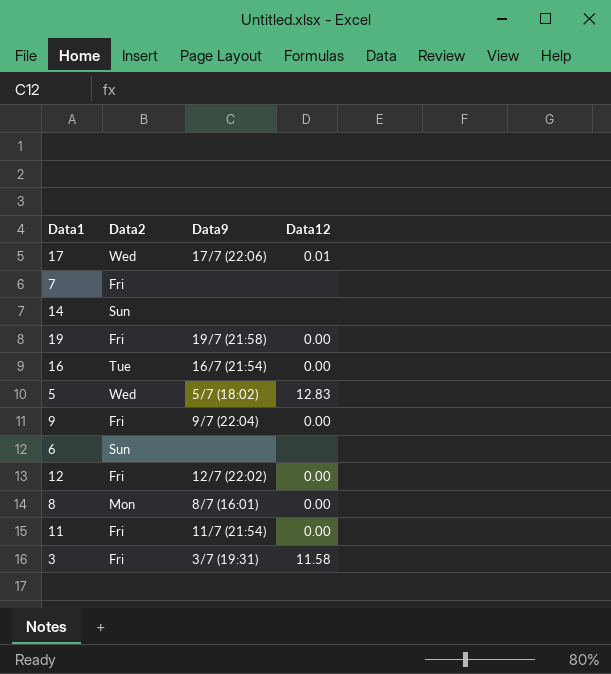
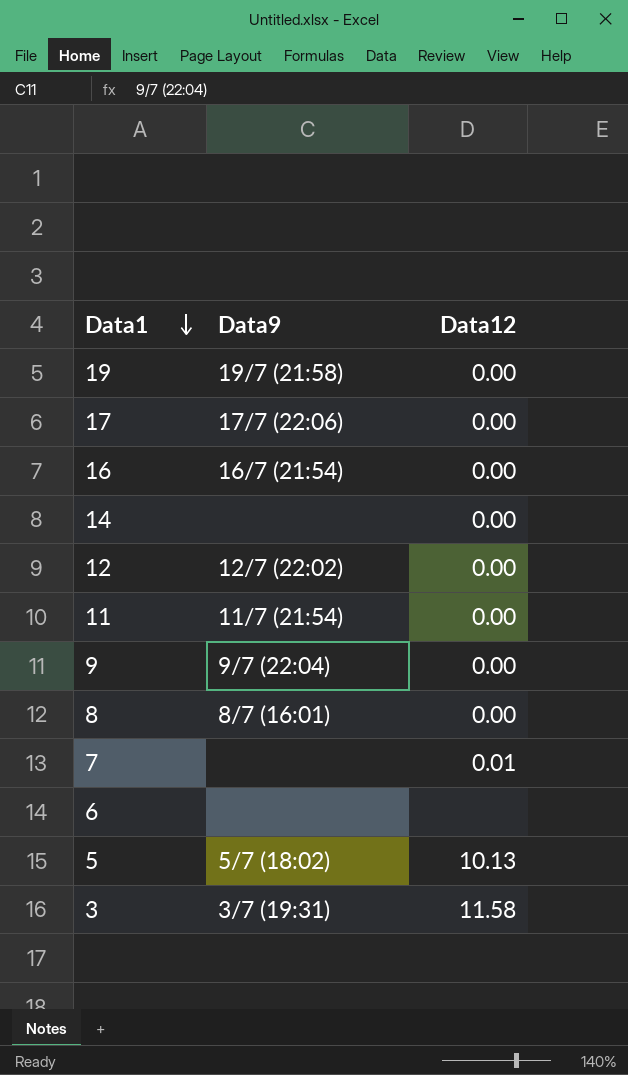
row order: none -> Data1 descending
column Data2 | position: 2 -> none
17 | Data12: 0.01 -> 0.00
14 | Data12: none -> 0.00
7 | Data12: none -> 0.01
5 | Data12: 12.83 -> 10.13

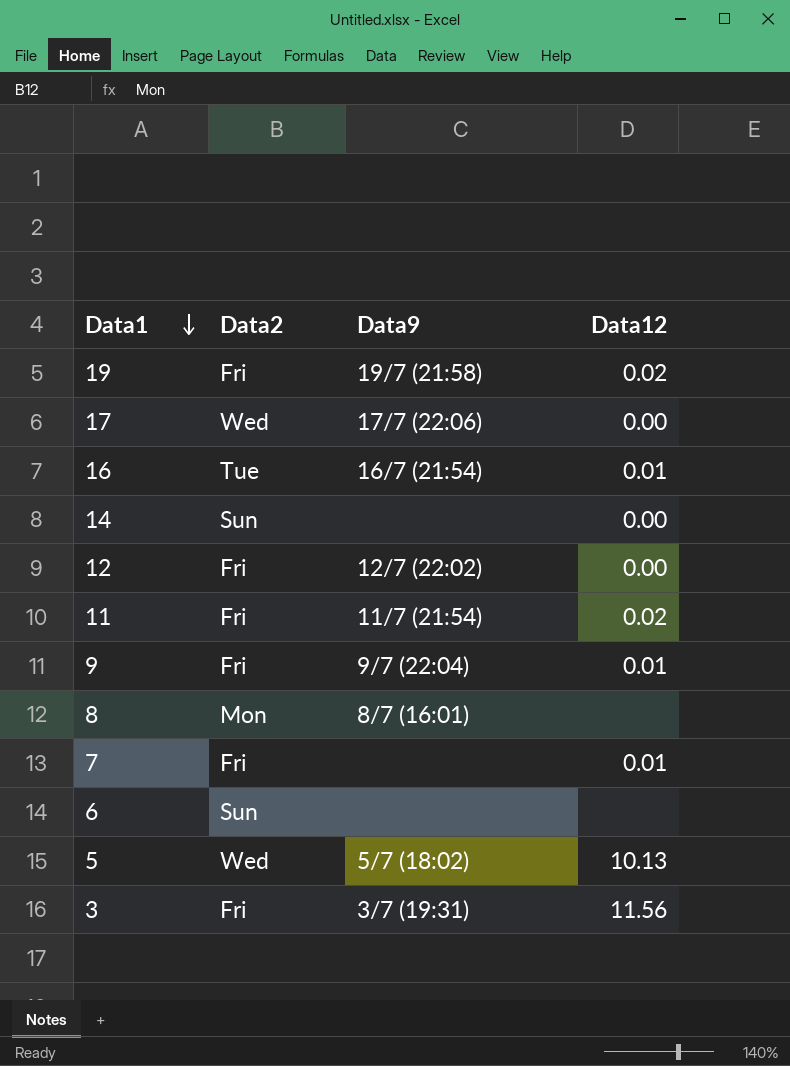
column Data2 | position: none -> 2
19 | Data12: 0.00 -> 0.02
16 | Data12: 0.00 -> 0.01
11 | Data12: 0.00 -> 0.02
9 | Data12: 0.00 -> 0.01
8 | Data12: 0.00 -> none
3 | Data12: 11.58 -> 11.56

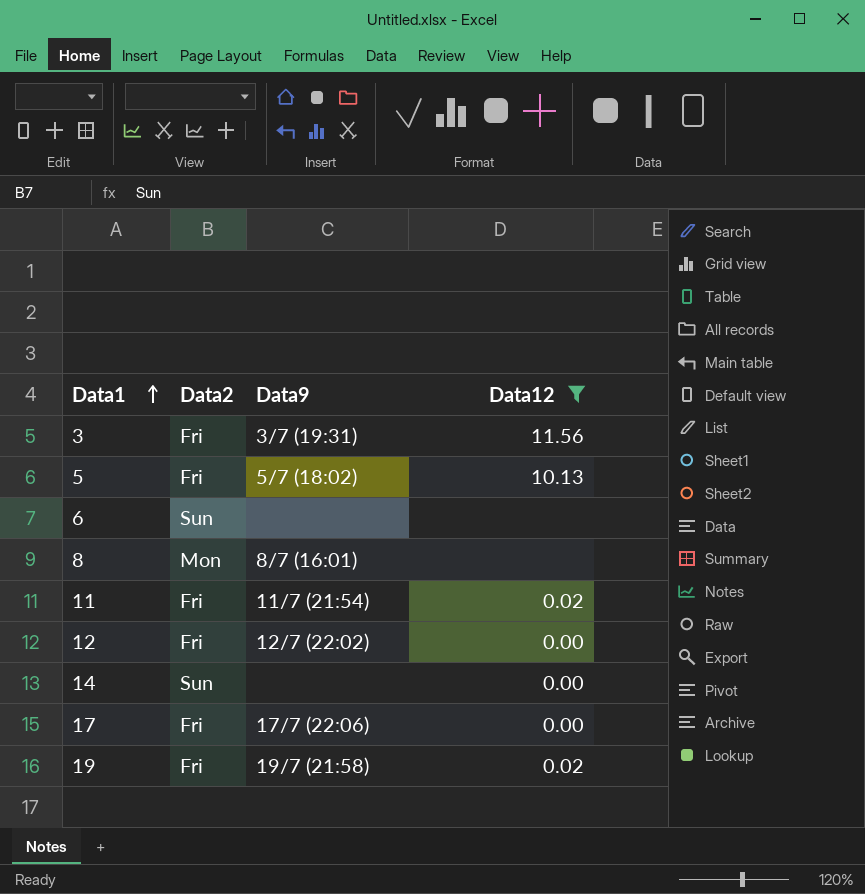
filter: none -> Data12 != 0.01
row order: Data1 descending -> Data1 ascending
5 | Data2: Wed -> Fri
17 | Data2: Wed -> Fri

